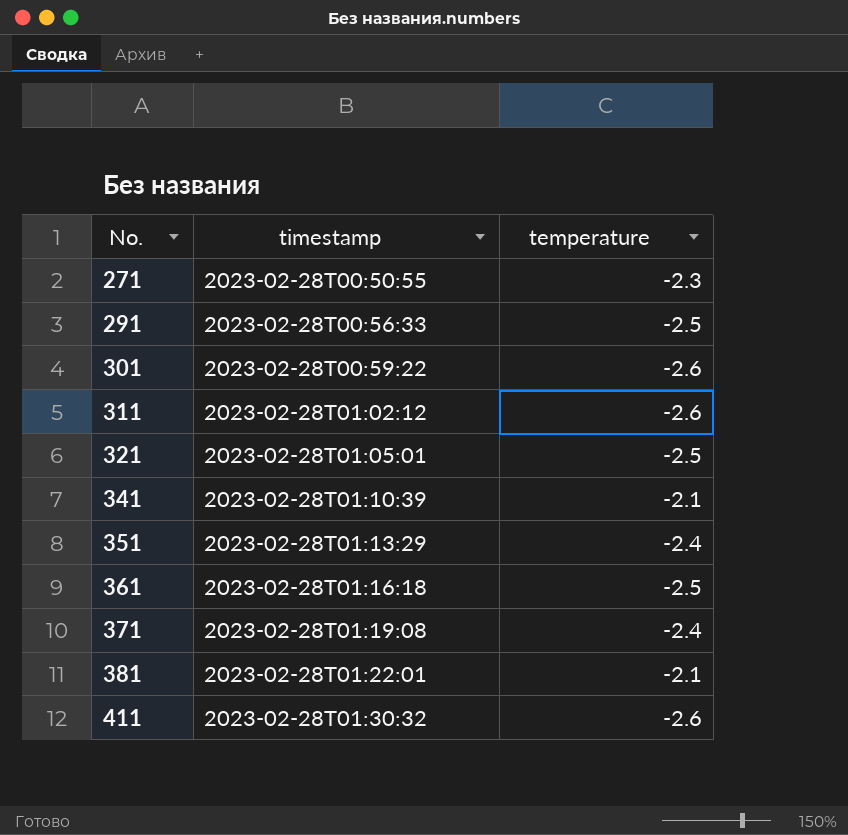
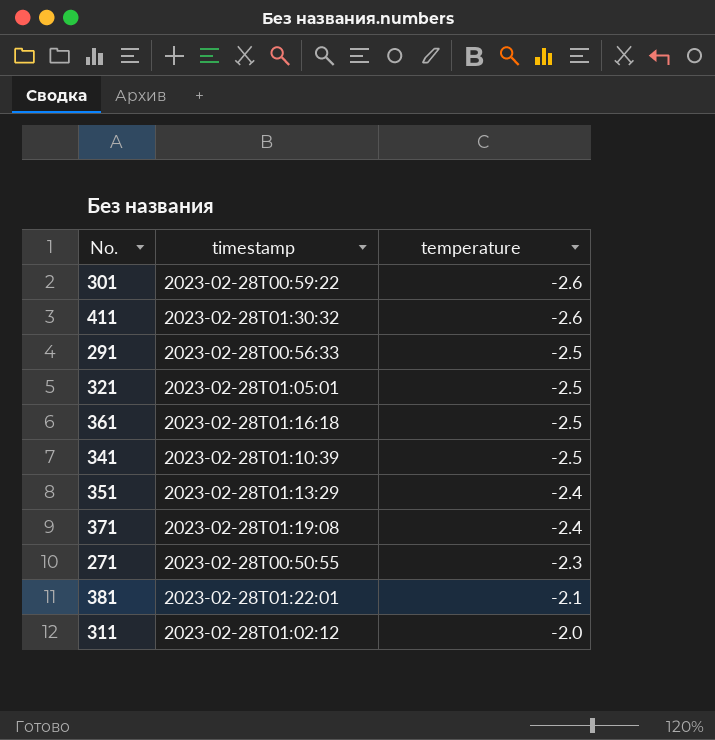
row order: No. ascending -> temperature ascending
341 | temperature: -2.1 -> -2.5
311 | temperature: -2.6 -> -2.0

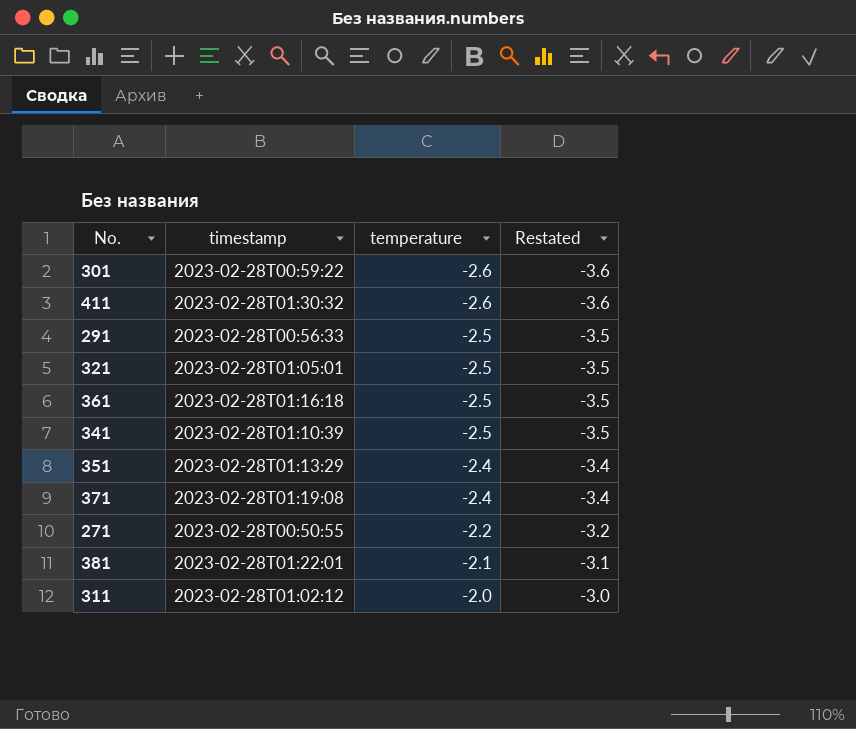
column Restated | formula: none -> [temperature] - 1
271 | temperature: -2.3 -> -2.2

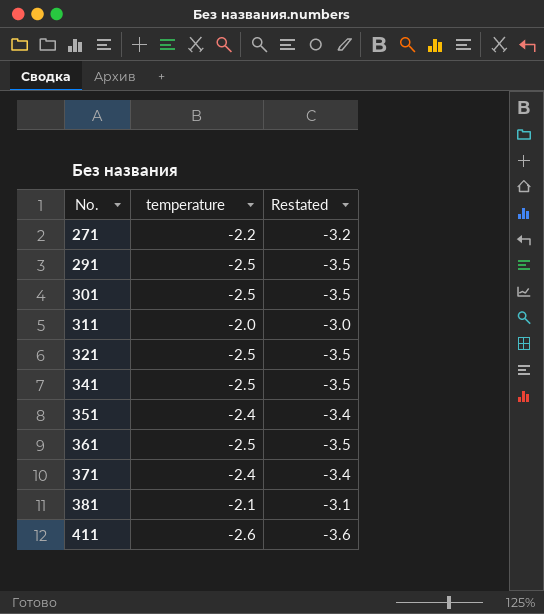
row order: temperature ascending -> No. ascending
column timestamp | position: 2 -> none
301 | temperature: -2.6 -> -2.5
301 | Restated: -3.6 -> -3.5

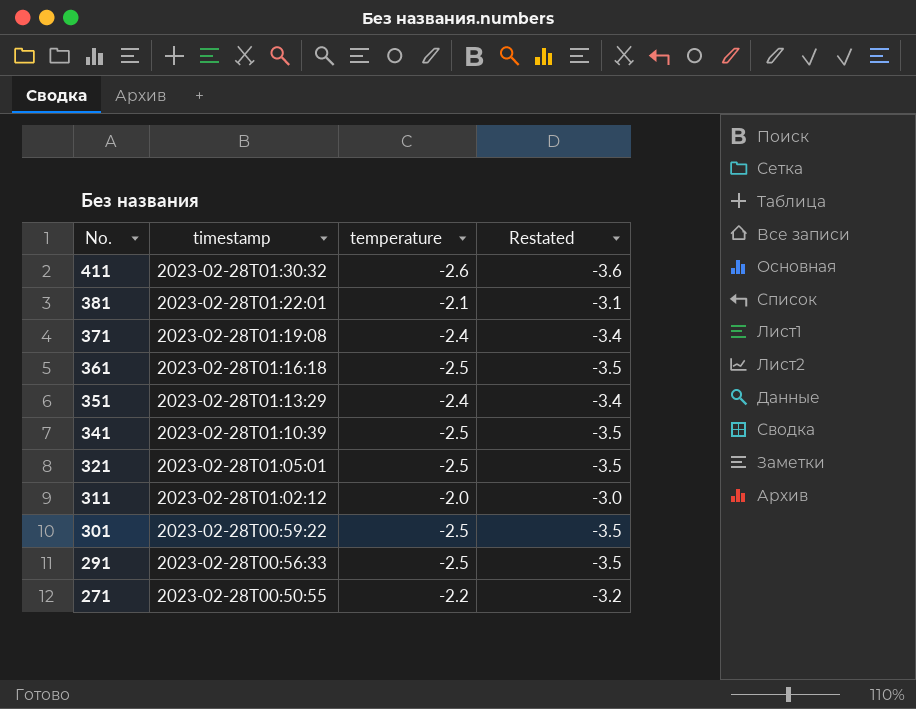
row order: No. ascending -> No. descending
column timestamp | position: none -> 2

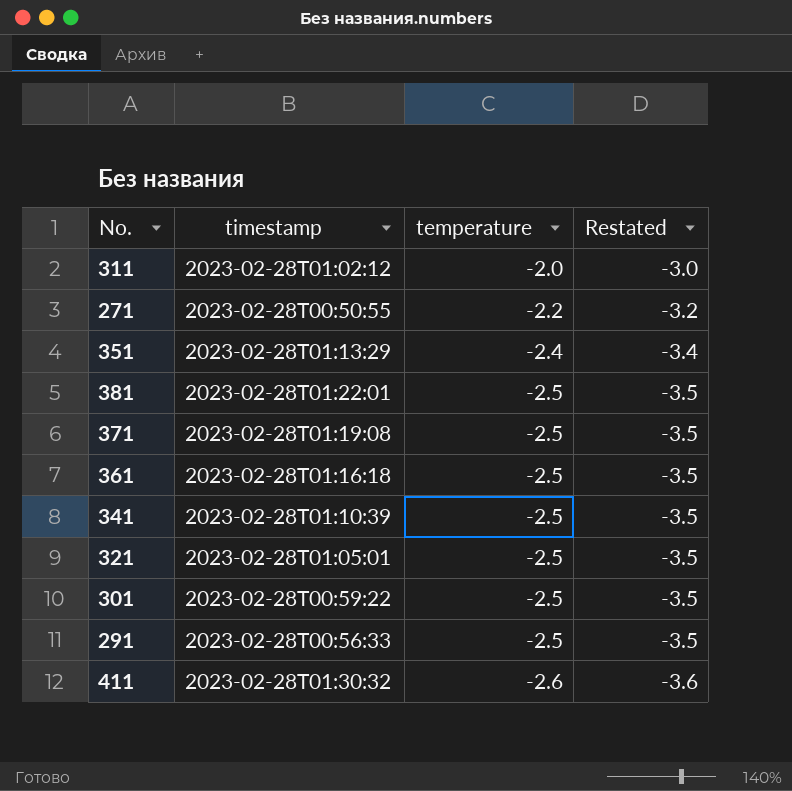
row order: No. descending -> temperature descending
381 | temperature: -2.1 -> -2.5
381 | Restated: -3.1 -> -3.5
371 | temperature: -2.4 -> -2.5
371 | Restated: -3.4 -> -3.5

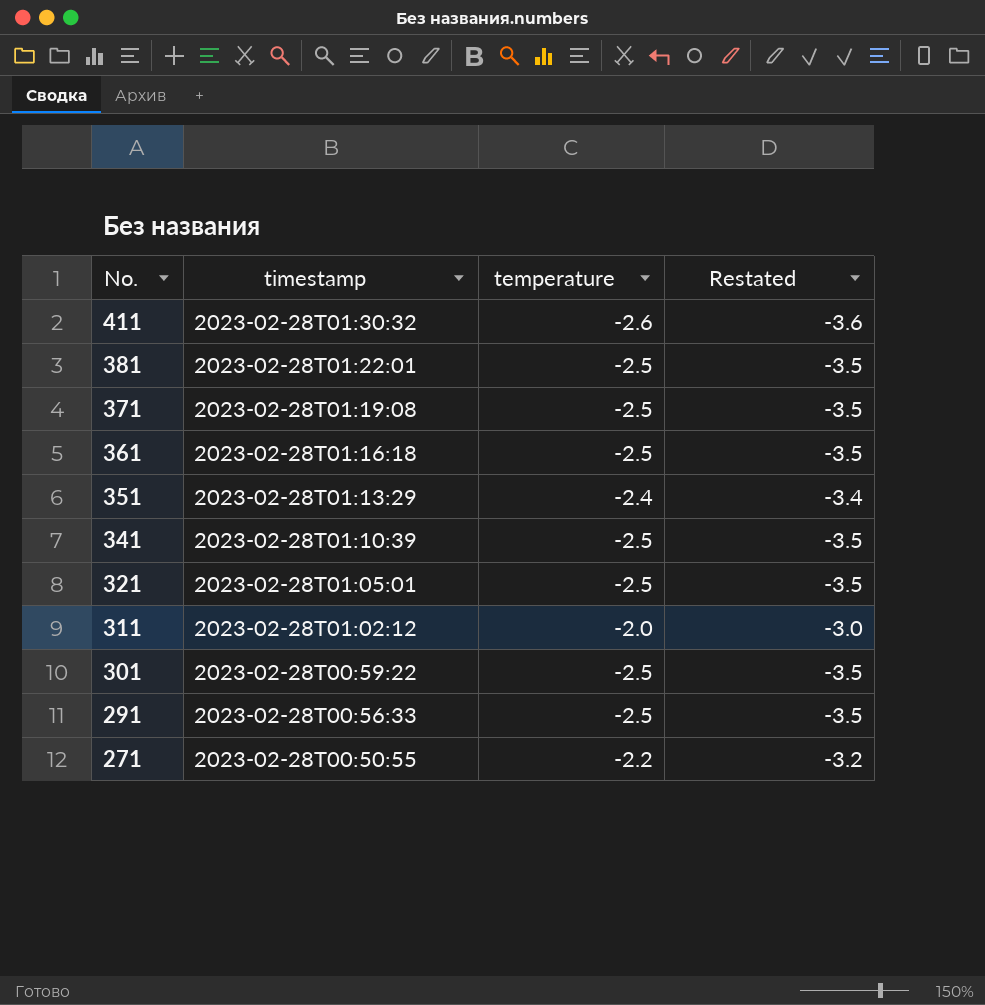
row order: temperature descending -> No. descending

